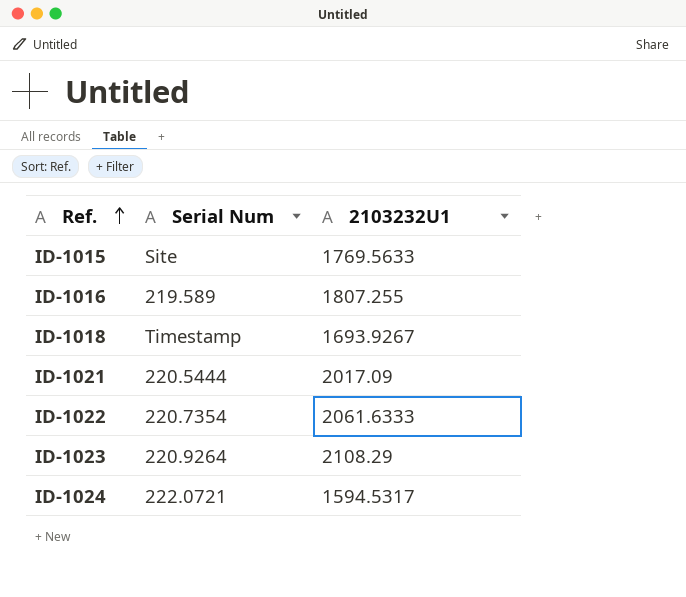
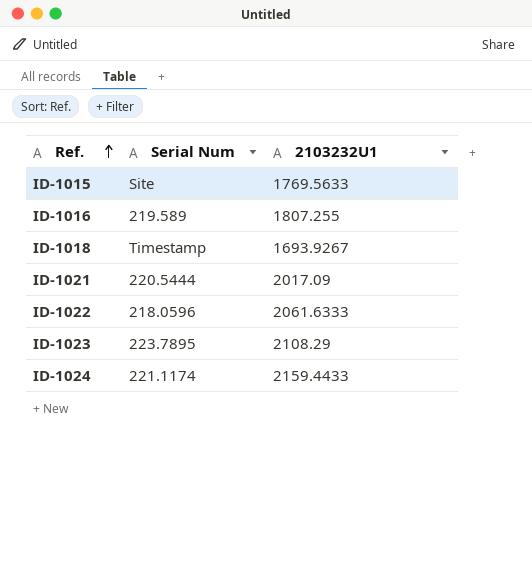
ID-1022 | Serial Num: 220.7354 -> 218.0596
ID-1023 | Serial Num: 220.9264 -> 223.7895
ID-1024 | Serial Num: 222.0721 -> 221.1174
ID-1024 | 2103232U1: 1594.5317 -> 2159.4433

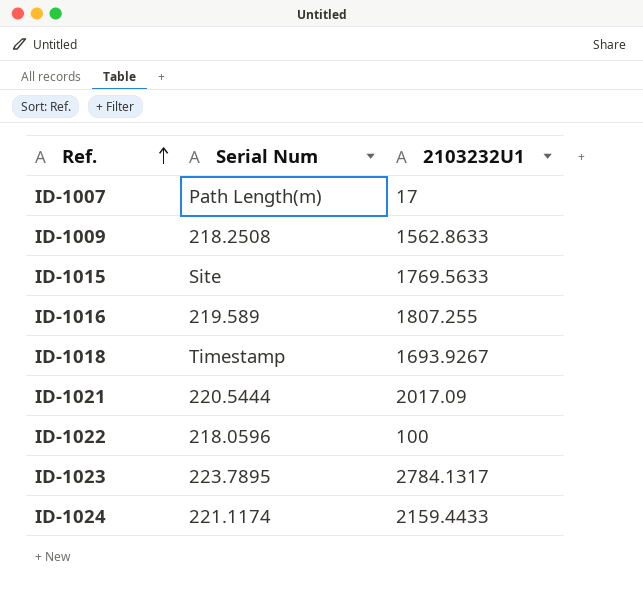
row ID-1007: none -> Path Length(m) | 17
row ID-1009: none -> 218.2508 | 1562.8633
ID-1022 | 2103232U1: 2061.6333 -> 100
ID-1023 | 2103232U1: 2108.29 -> 2784.1317

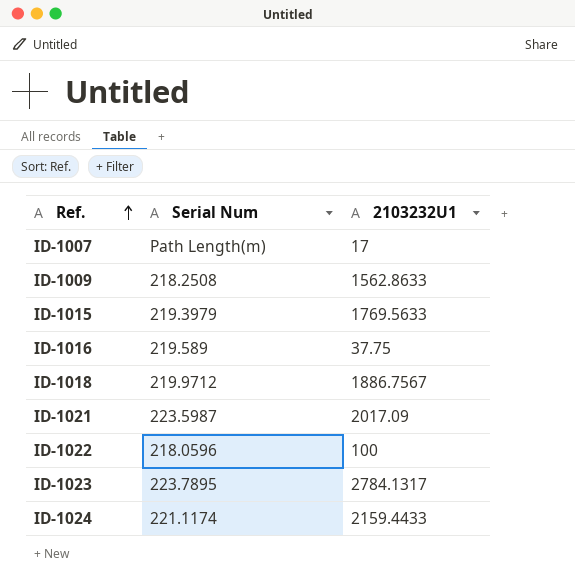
ID-1015 | Serial Num: Site -> 219.3979
ID-1016 | 2103232U1: 1807.255 -> 37.75
ID-1018 | Serial Num: Timestamp -> 219.9712
ID-1018 | 2103232U1: 1693.9267 -> 1886.7567
ID-1021 | Serial Num: 220.5444 -> 223.5987

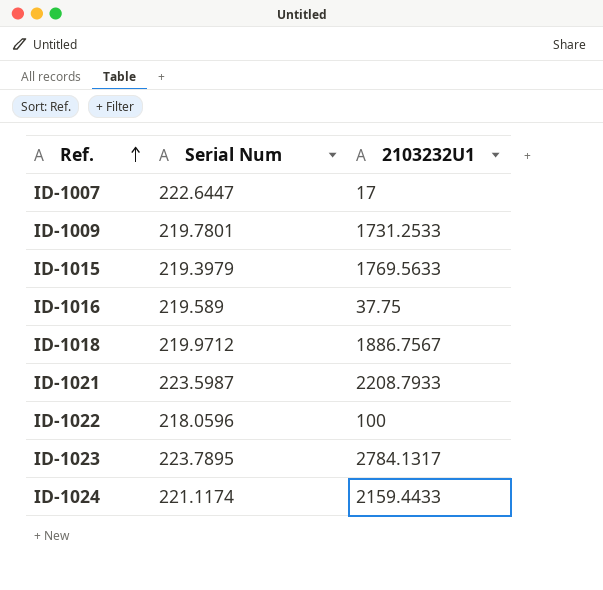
ID-1007 | Serial Num: Path Length(m) -> 222.6447
ID-1009 | Serial Num: 218.2508 -> 219.7801
ID-1009 | 2103232U1: 1562.8633 -> 1731.2533
ID-1021 | 2103232U1: 2017.09 -> 2208.7933

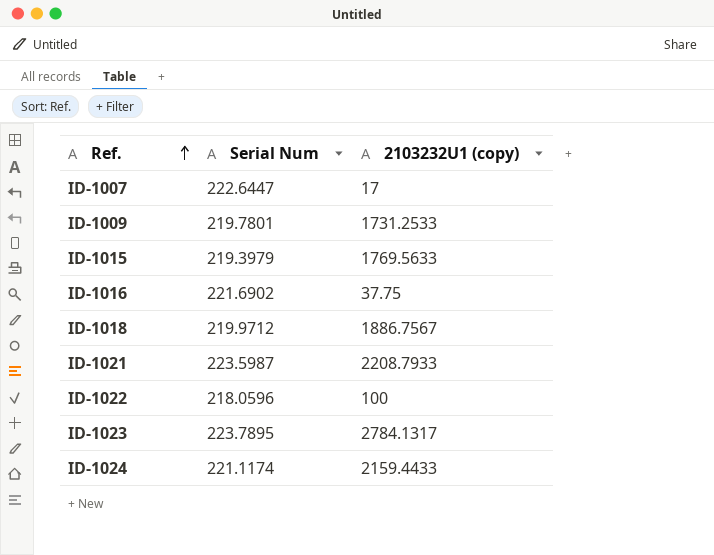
column name: 2103232U1 -> 2103232U1 (copy)
ID-1016 | Serial Num: 219.589 -> 221.6902

